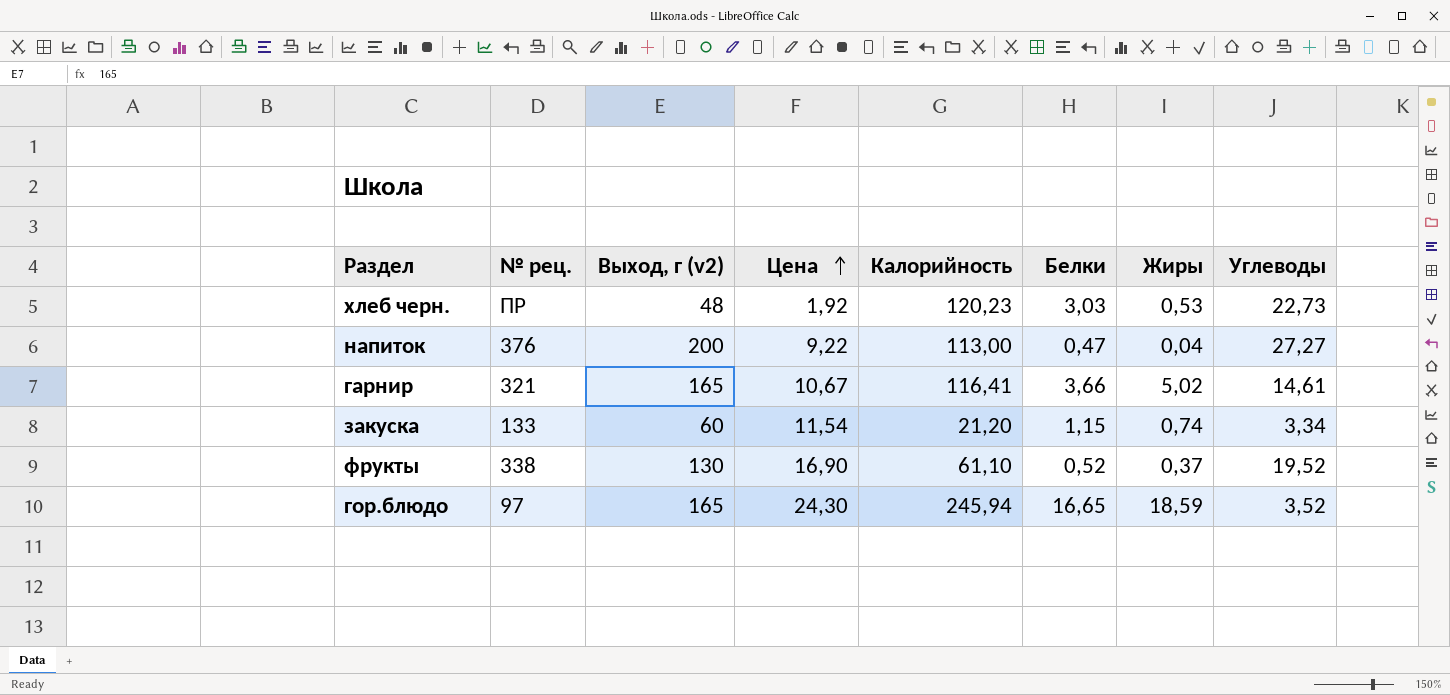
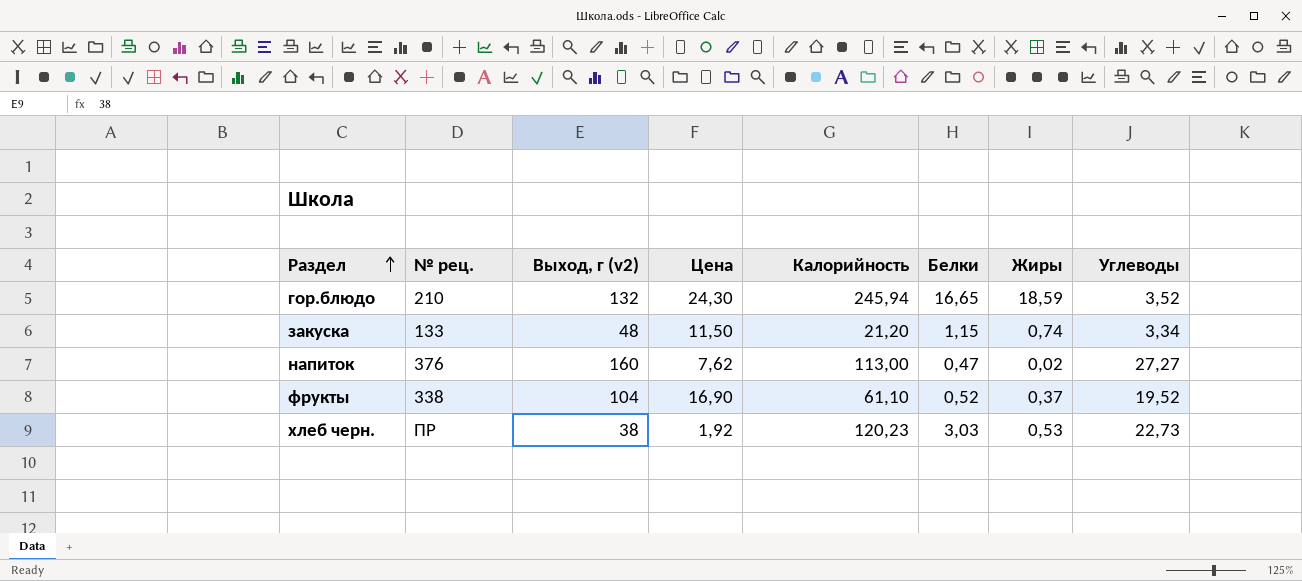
row order: Цена ascending -> Раздел ascending
row гарнир: 321 | 165 | 10,67 | 116,41 | 3,66 | 5,02 | 14,61 -> none
гор.блюдо | № рец.: 97 -> 210
гор.блюдо | Выход, г (v2): 165 -> 132
закуска | Выход, г (v2): 60 -> 48
закуска | Цена: 11,54 -> 11,50
напиток | Выход, г (v2): 200 -> 160
напиток | Цена: 9,22 -> 7,62
напиток | Жиры: 0,04 -> 0,02
фрукты | Выход, г (v2): 130 -> 104
хлеб черн. | Выход, г (v2): 48 -> 38

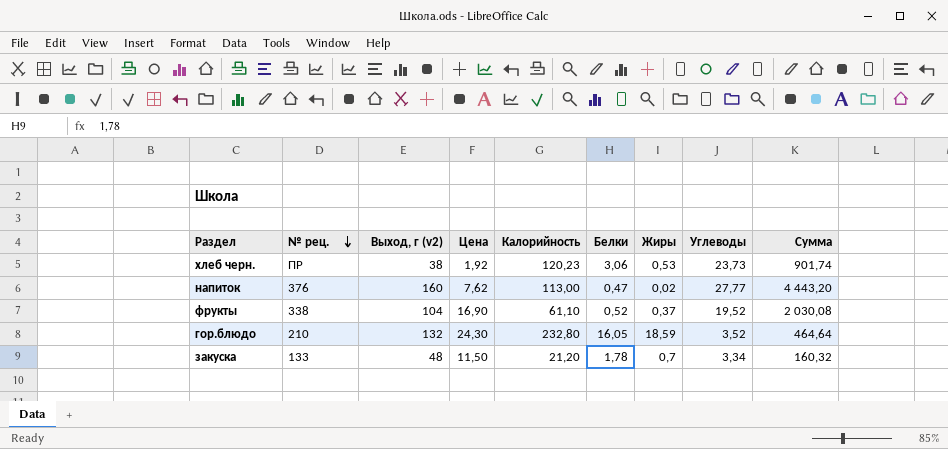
row order: Раздел ascending -> № рец. descending
column Сумма | formula: none -> [Выход, г (v2)] * [Углеводы]
хлеб черн. | Белки: 3,03 -> 3,06
хлеб черн. | Углеводы: 22,73 -> 23,73
напиток | Углеводы: 27,27 -> 27,77
гор.блюдо | Калорийность: 245,94 -> 232,80
гор.блюдо | Белки: 16,65 -> 16,05
закуска | Белки: 1,15 -> 1,78
закуска | Жиры: 0,74 -> 0,7

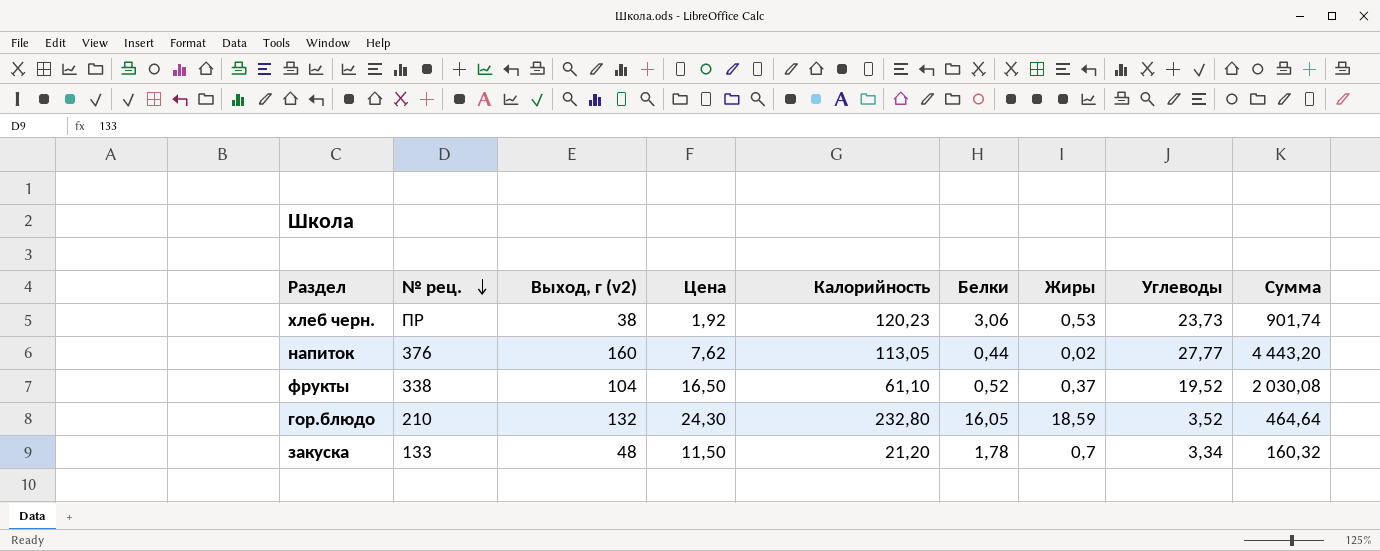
напиток | Калорийность: 113,00 -> 113,05
напиток | Белки: 0,47 -> 0,44
фрукты | Цена: 16,90 -> 16,50

